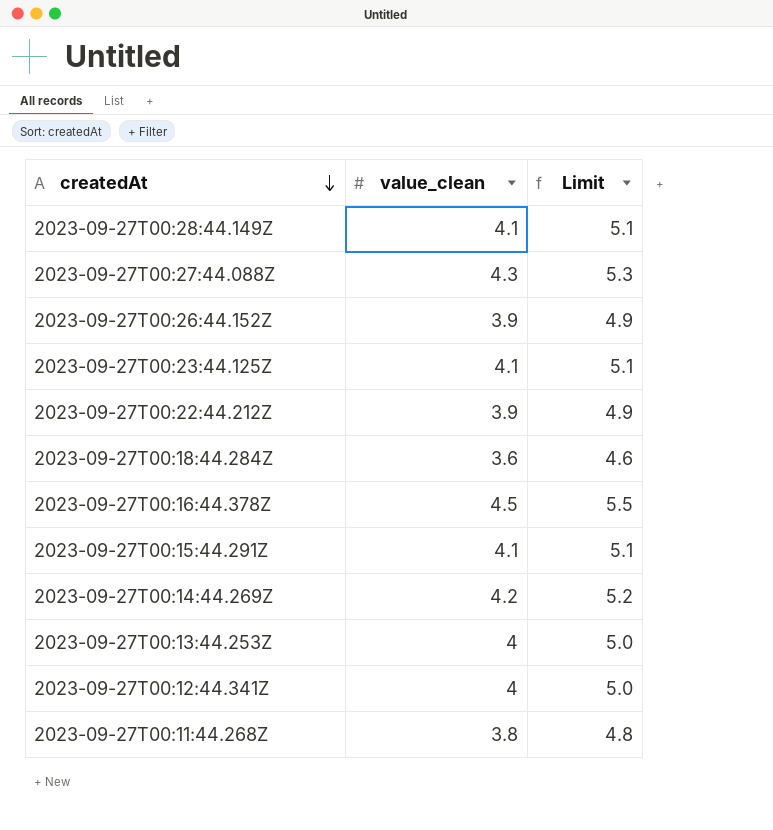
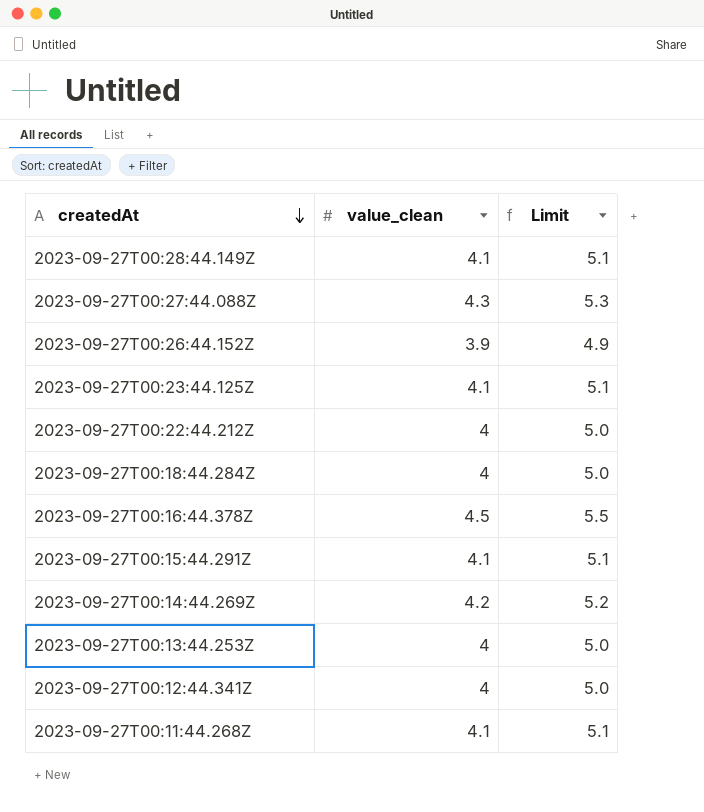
2023-09-27T00:22:44.212Z | value_clean: 3.9 -> 4
2023-09-27T00:22:44.212Z | Limit: 4.9 -> 5.0
2023-09-27T00:18:44.284Z | value_clean: 3.6 -> 4
2023-09-27T00:18:44.284Z | Limit: 4.6 -> 5.0
2023-09-27T00:11:44.268Z | value_clean: 3.8 -> 4.1
2023-09-27T00:11:44.268Z | Limit: 4.8 -> 5.1

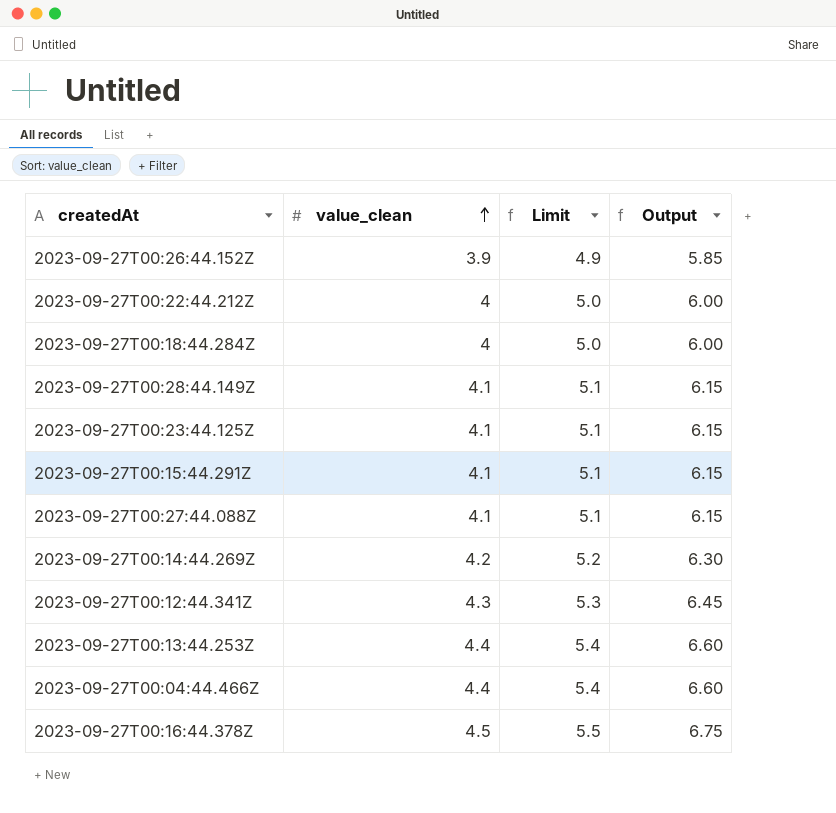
row order: createdAt descending -> value_clean ascending
column Output | formula: none -> [value_clean] * 1.5
row 2023-09-27T00:11:44.268Z: 4.1 | 5.1 -> none
2023-09-27T00:27:44.088Z | value_clean: 4.3 -> 4.1
2023-09-27T00:27:44.088Z | Limit: 5.3 -> 5.1
2023-09-27T00:12:44.341Z | value_clean: 4 -> 4.3
2023-09-27T00:12:44.341Z | Limit: 5.0 -> 5.3
2023-09-27T00:13:44.253Z | value_clean: 4 -> 4.4
2023-09-27T00:13:44.253Z | Limit: 5.0 -> 5.4
row 2023-09-27T00:04:44.466Z: none -> 4.4 | 5.4 | 6.60

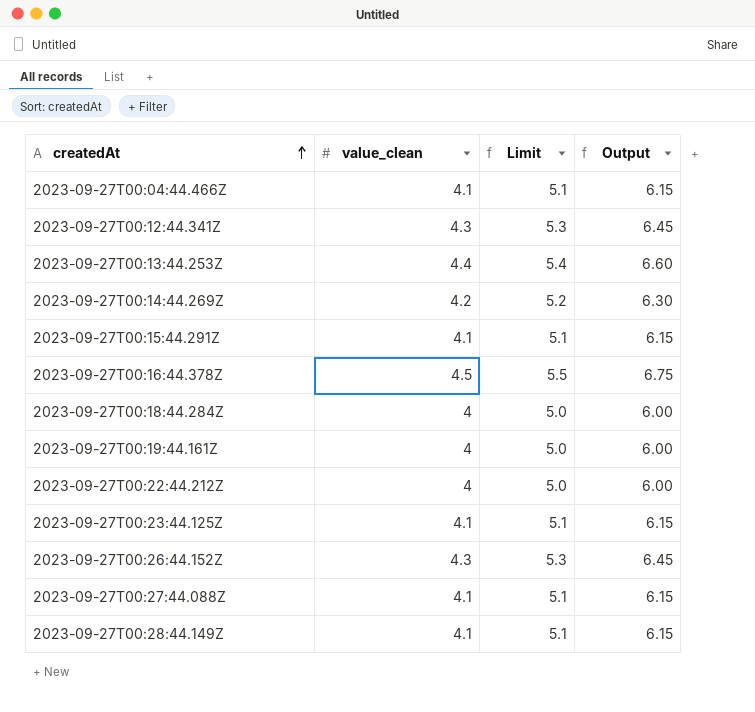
row order: value_clean ascending -> createdAt ascending
2023-09-27T00:04:44.466Z | value_clean: 4.4 -> 4.1
2023-09-27T00:04:44.466Z | Limit: 5.4 -> 5.1
2023-09-27T00:04:44.466Z | Output: 6.60 -> 6.15
row 2023-09-27T00:19:44.161Z: none -> 4 | 5.0 | 6.00
2023-09-27T00:26:44.152Z | value_clean: 3.9 -> 4.3
2023-09-27T00:26:44.152Z | Limit: 4.9 -> 5.3
2023-09-27T00:26:44.152Z | Output: 5.85 -> 6.45

